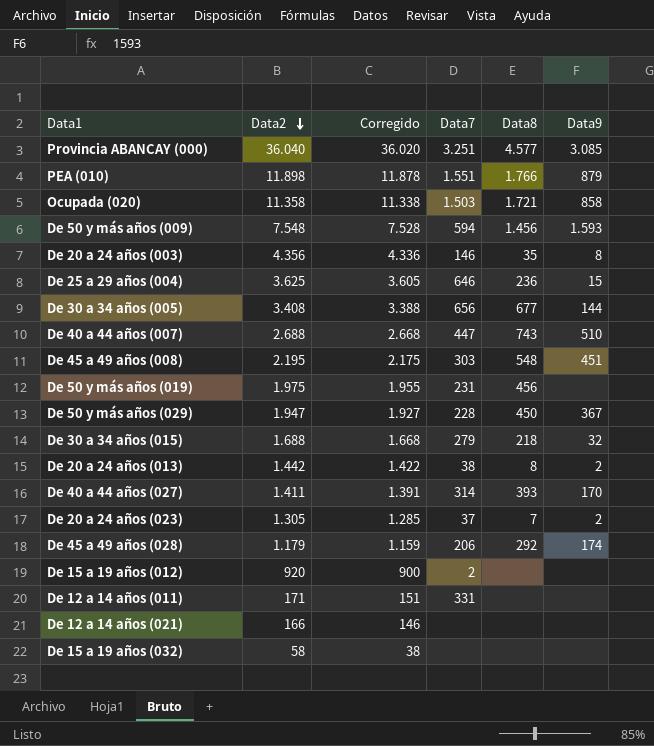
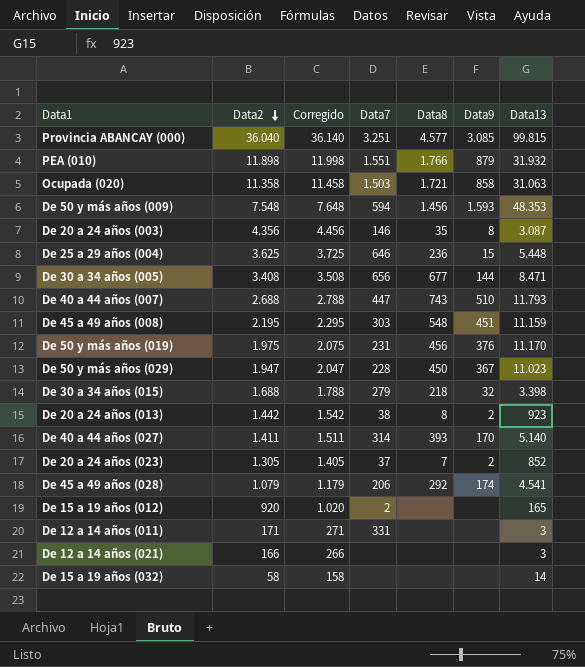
column Corregido | formula: [Data2] - 20 -> [Data2] + 100
column Data13 | position: none -> 7
De 50 y más años (019) | Data9: none -> 376
De 45 a 49 años (028) | Data2: 1.179 -> 1.079

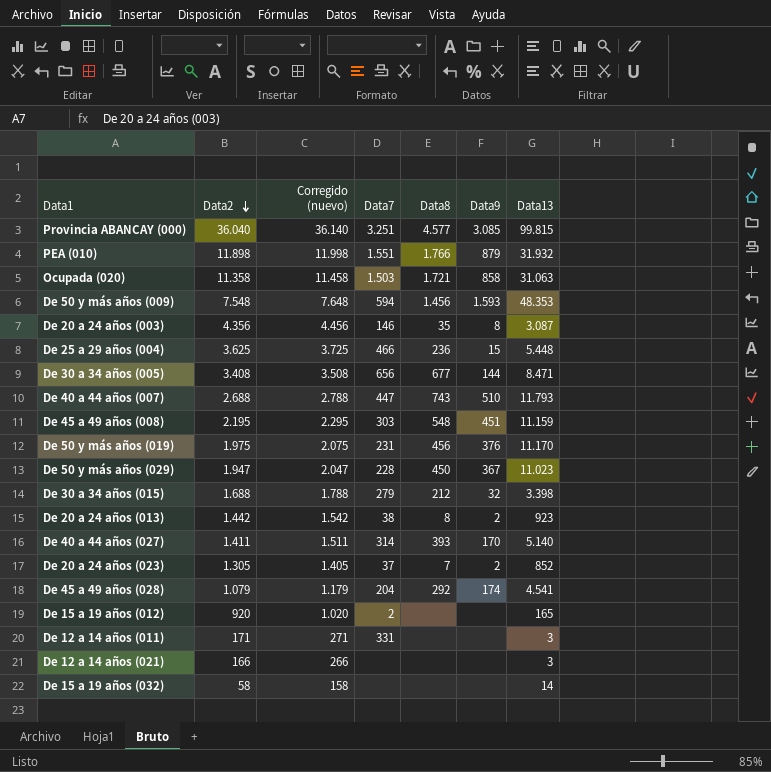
column name: Corregido -> Corregido (nuevo)
De 25 a 29 años (004) | Data7: 646 -> 466
De 30 a 34 años (015) | Data8: 218 -> 212
De 45 a 49 años (028) | Data7: 206 -> 204

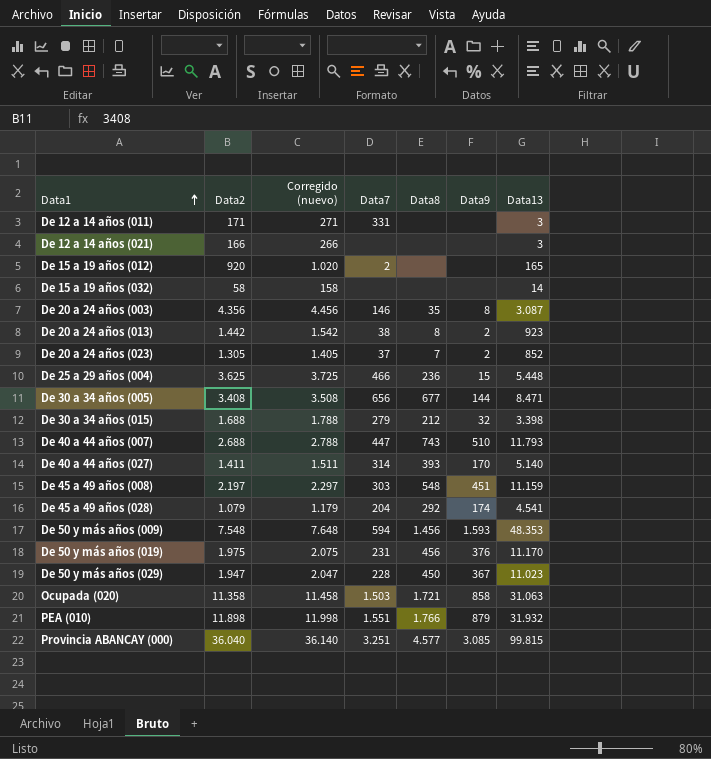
row order: Data2 descending -> Data1 ascending
De 45 a 49 años (008) | Data2: 2.195 -> 2.197
De 45 a 49 años (008) | Corregido (nuevo): 2.295 -> 2.297

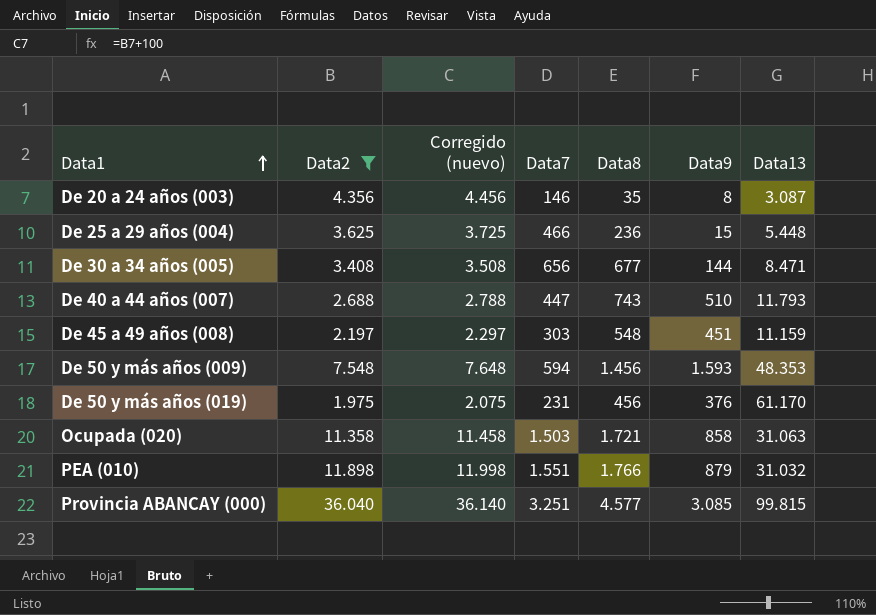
filter: none -> Data2 >= 1.975
De 50 y más años (019) | Data13: 11.170 -> 61.170
PEA (010) | Data13: 31.932 -> 31.032

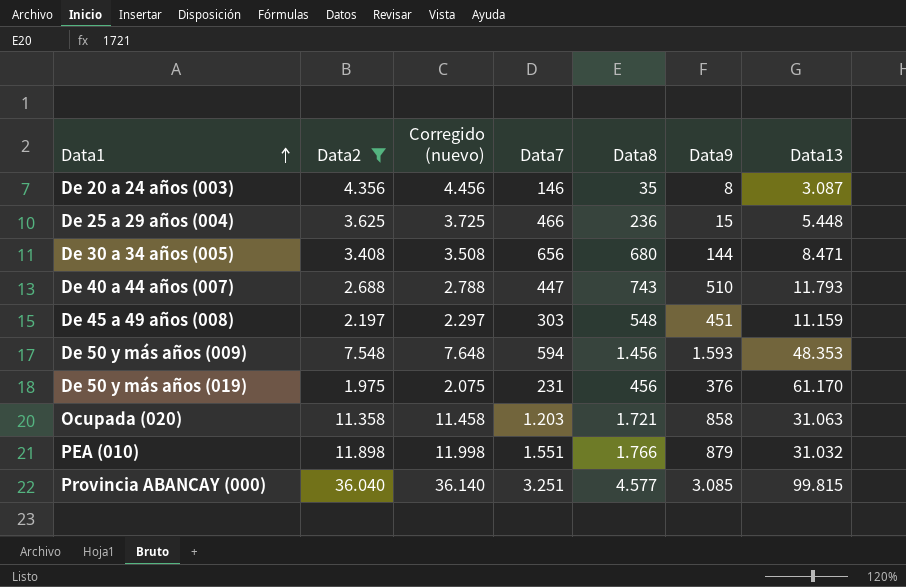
De 30 a 34 años (005) | Data8: 677 -> 680
Ocupada (020) | Data7: 1.503 -> 1.203

